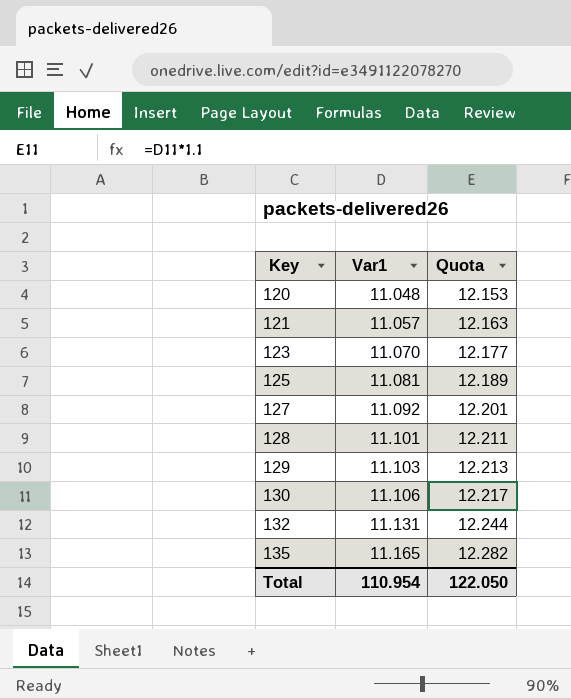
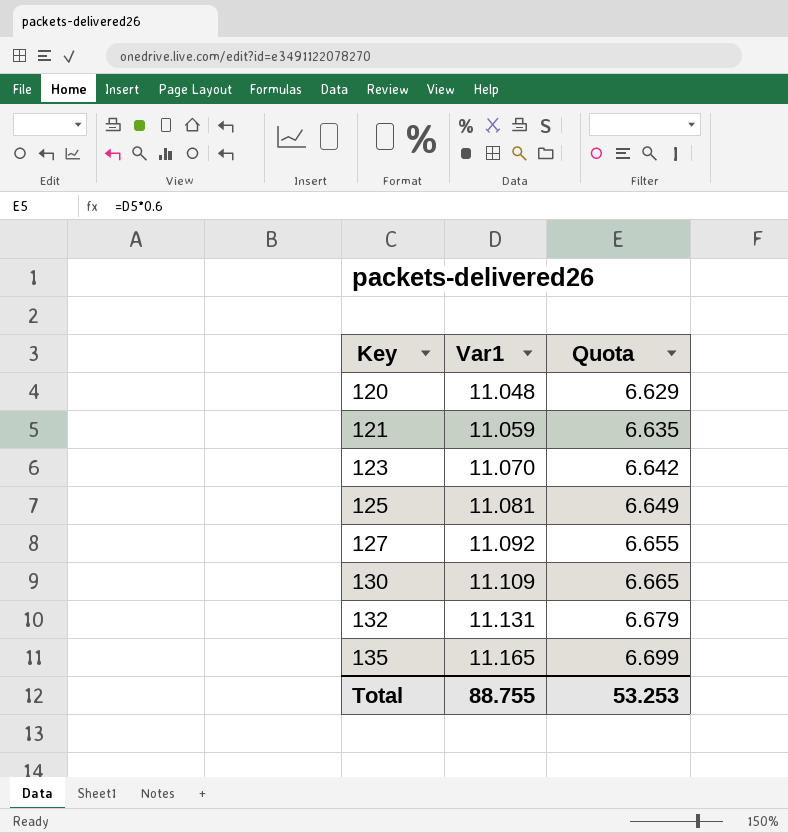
column Quota | formula: [Var1] * 1.1 -> [Var1] * 0.6
row 128: 11.101 | 12.211 -> none
row 129: 11.103 | 12.213 -> none
121 | Var1: 11.057 -> 11.059
130 | Var1: 11.106 -> 11.109
Total | Var1: 110.954 -> 88.755
Total | Quota: 122.050 -> 53.253

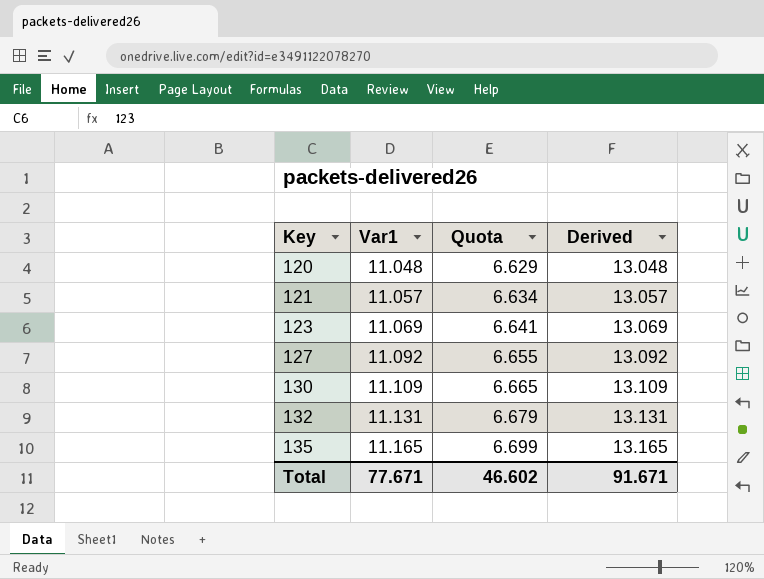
column Derived | formula: none -> [Var1] + 2
row 125: 11.081 | 6.649 -> none
121 | Var1: 11.059 -> 11.057
121 | Quota: 6.635 -> 6.634
123 | Var1: 11.070 -> 11.069
123 | Quota: 6.642 -> 6.641
Total | Var1: 88.755 -> 77.671
Total | Quota: 53.253 -> 46.602

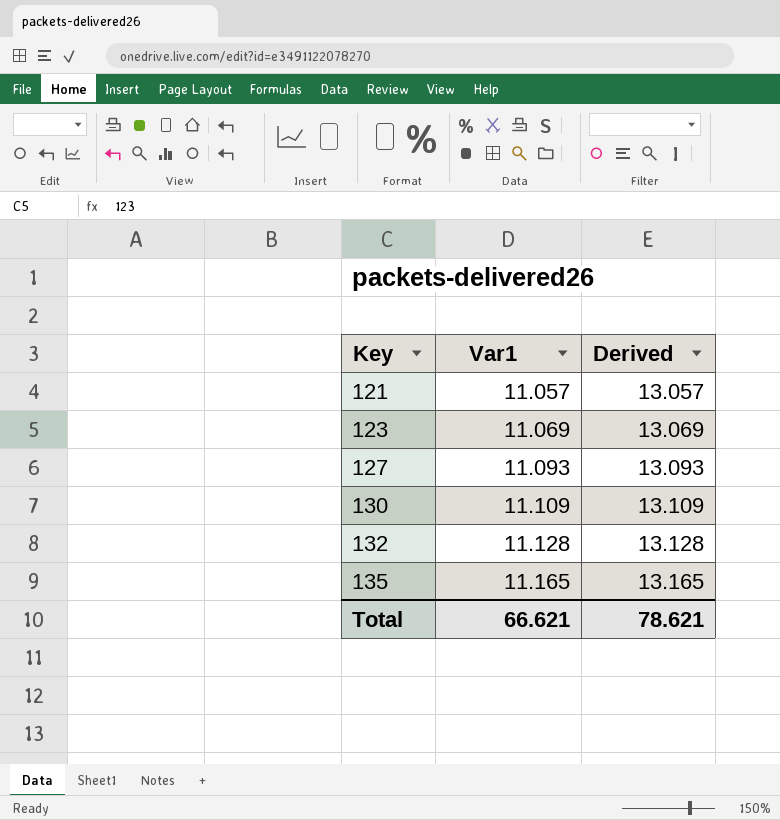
column Quota | formula: [Var1] * 0.6 -> none
row 120: 11.048 | 6.629 | 13.048 -> none
127 | Var1: 11.092 -> 11.093
127 | Derived: 13.092 -> 13.093
132 | Var1: 11.131 -> 11.128
132 | Derived: 13.131 -> 13.128
Total | Var1: 77.671 -> 66.621
Total | Derived: 91.671 -> 78.621

